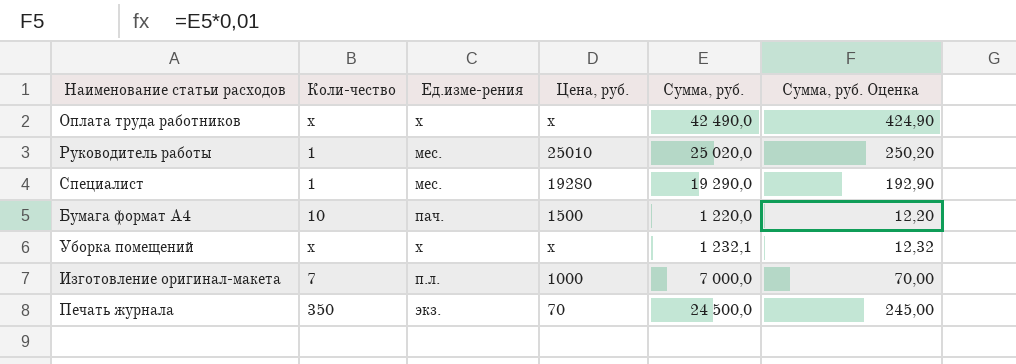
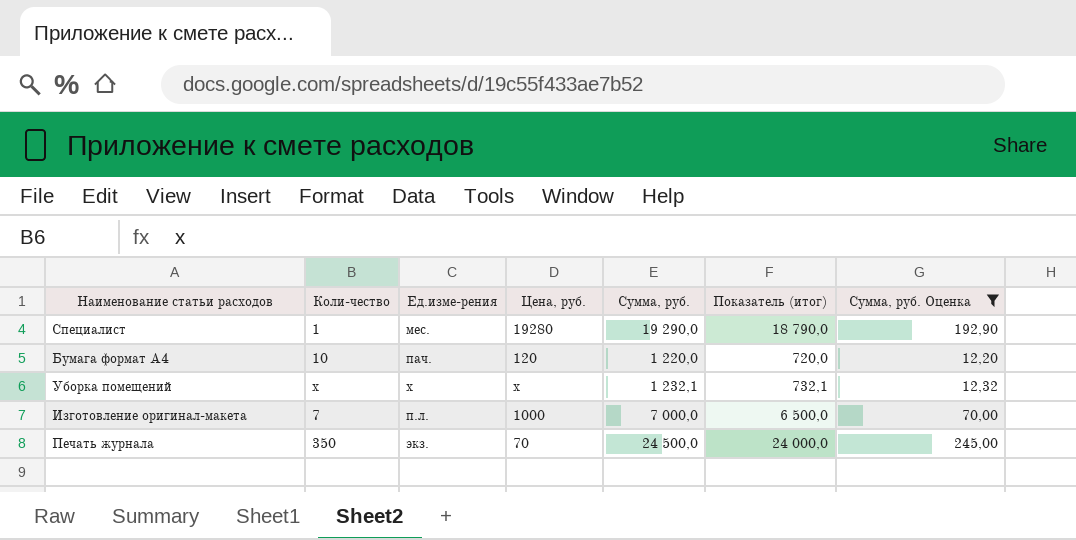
filter: none -> Сумма, руб. Оценка <= 245,00
column Показатель (итог) | formula: none -> [Сумма, руб.] - 500
Бумага формат А4 | Цена, руб.: 1500 -> 120

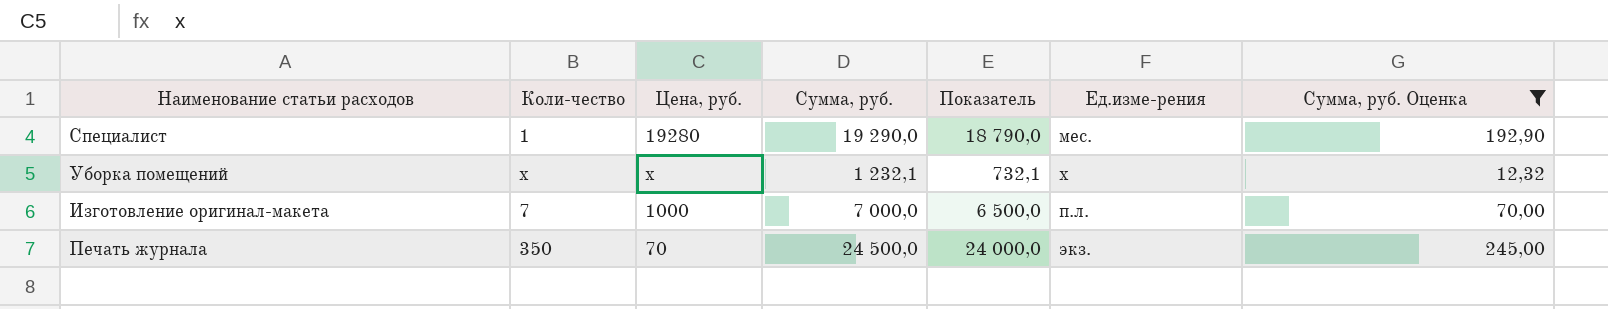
column name: Показатель (итог) -> Показатель
column Ед.изме-рения | position: 3 -> 6
row Бумага формат А4: 10 | пач. | 120 | 1 220,0 | 720,0 | 12,20 -> none

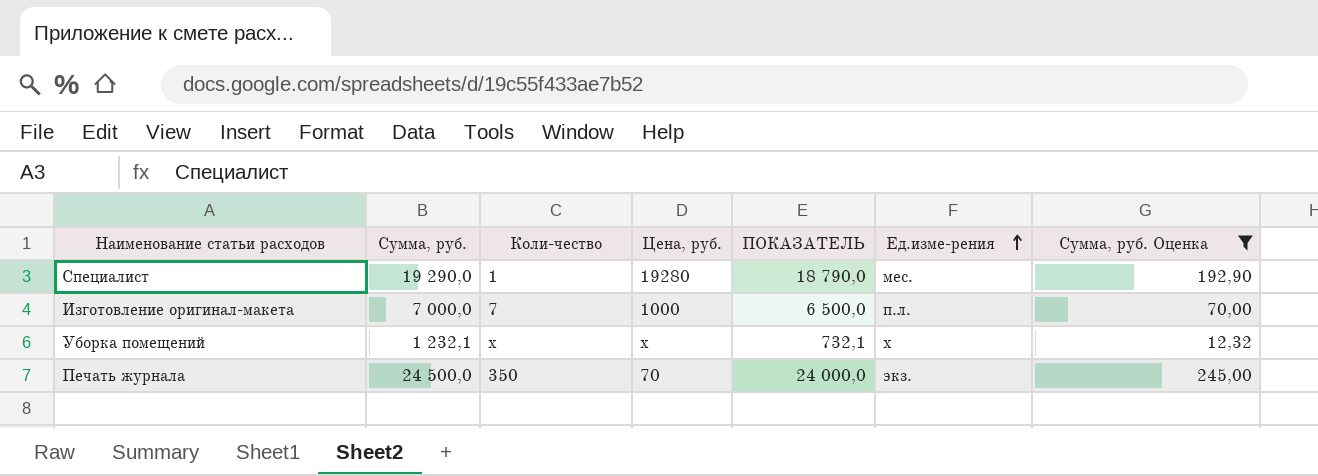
row order: none -> Ед.изме-рения ascending
column Сумма, руб. | position: 4 -> 2
column name: Показатель -> ПОКАЗАТЕЛЬ

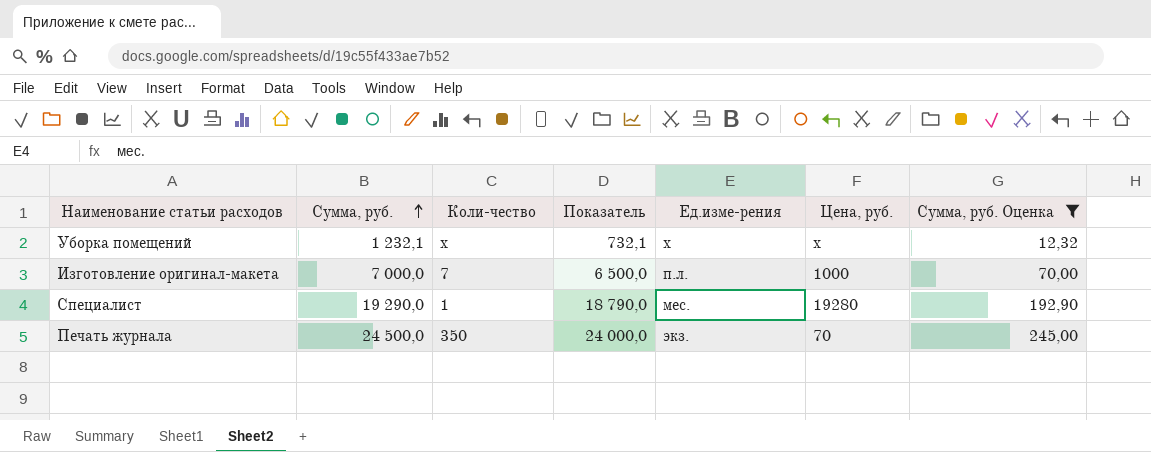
row order: Ед.изме-рения ascending -> Сумма, руб. ascending
column name: ПОКАЗАТЕЛЬ -> Показатель
column Цена, руб. | position: 4 -> 6

